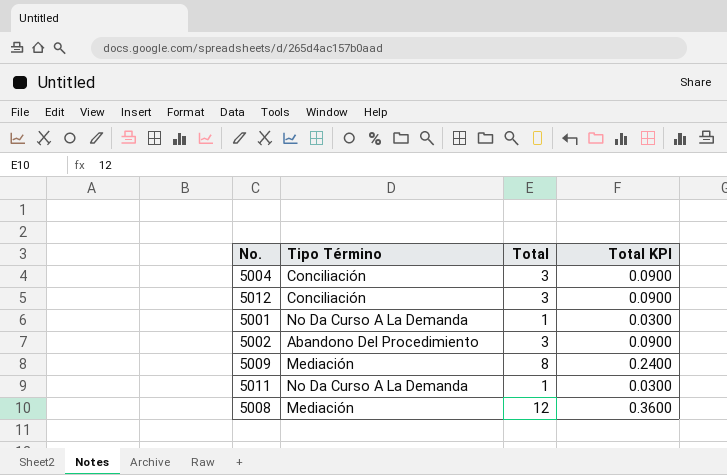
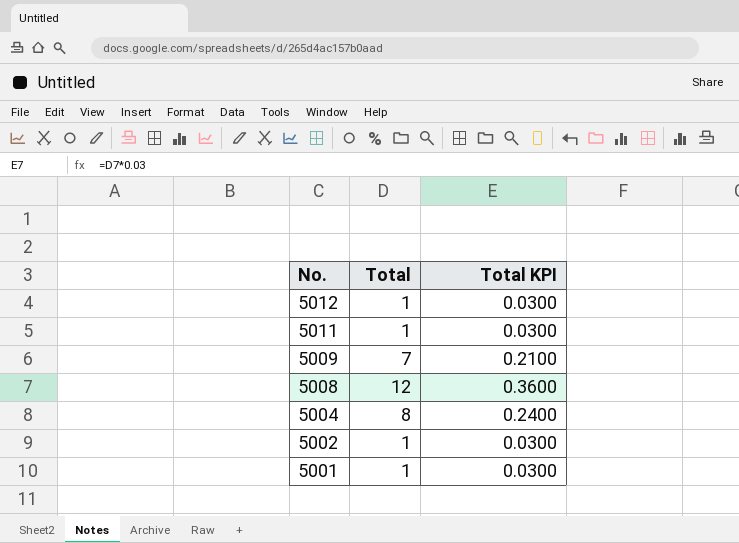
row order: none -> No. descending
column Tipo Término | position: 2 -> none
5012 | Total: 3 -> 1
5012 | Total KPI: 0.0900 -> 0.0300
5009 | Total: 8 -> 7
5009 | Total KPI: 0.2400 -> 0.2100
5004 | Total: 3 -> 8
5004 | Total KPI: 0.0900 -> 0.2400
5002 | Total: 3 -> 1
5002 | Total KPI: 0.0900 -> 0.0300

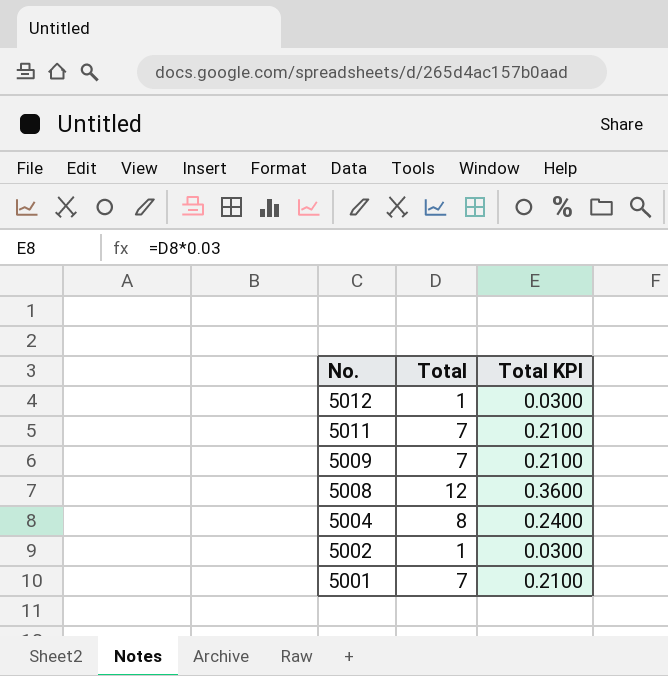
5011 | Total: 1 -> 7
5011 | Total KPI: 0.0300 -> 0.2100
5001 | Total: 1 -> 7
5001 | Total KPI: 0.0300 -> 0.2100

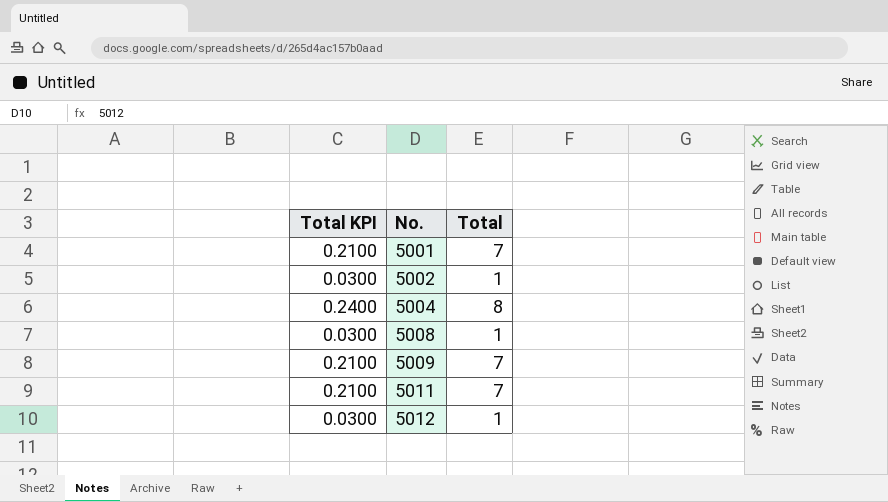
row order: No. descending -> No. ascending
column Total KPI | position: 3 -> 1
5008 | Total KPI: 0.3600 -> 0.0300
5008 | Total: 12 -> 1

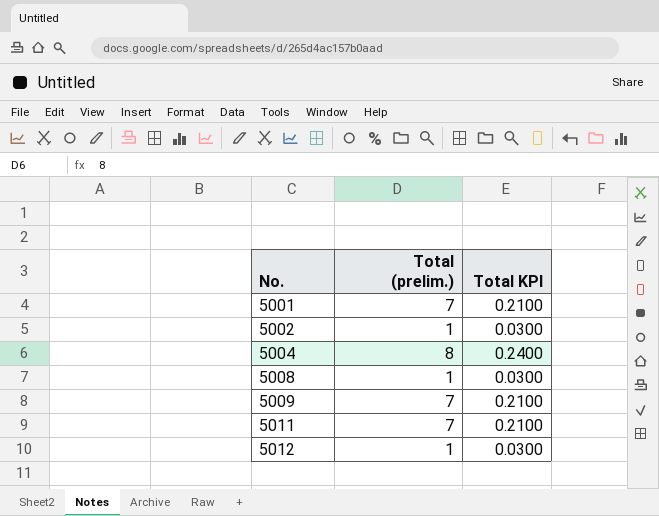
column name: Total -> Total (prelim.)
column Total KPI | position: 1 -> 3

